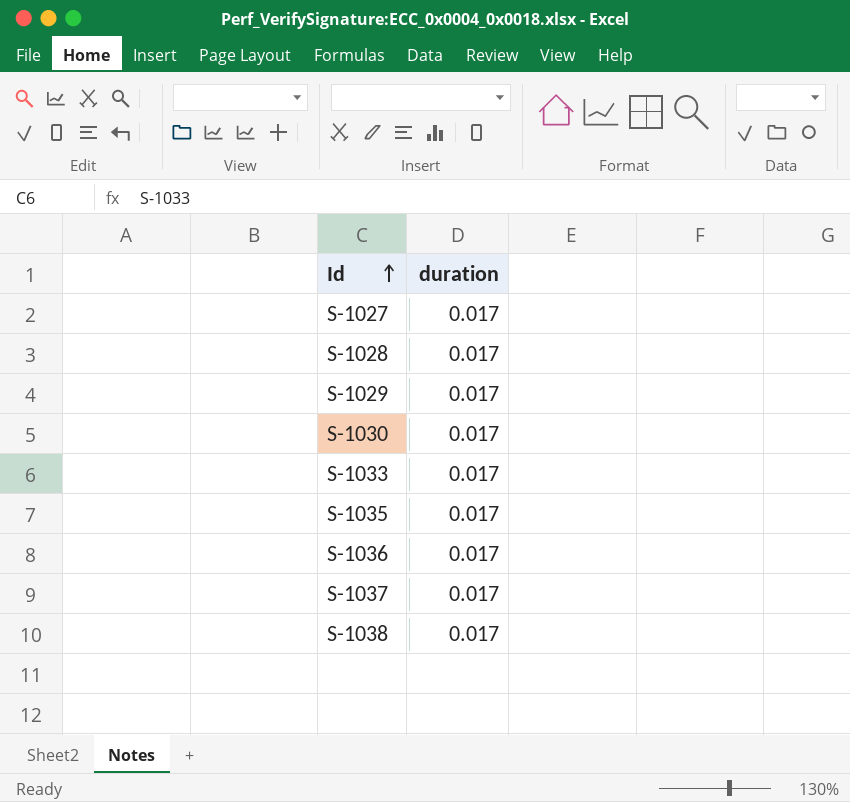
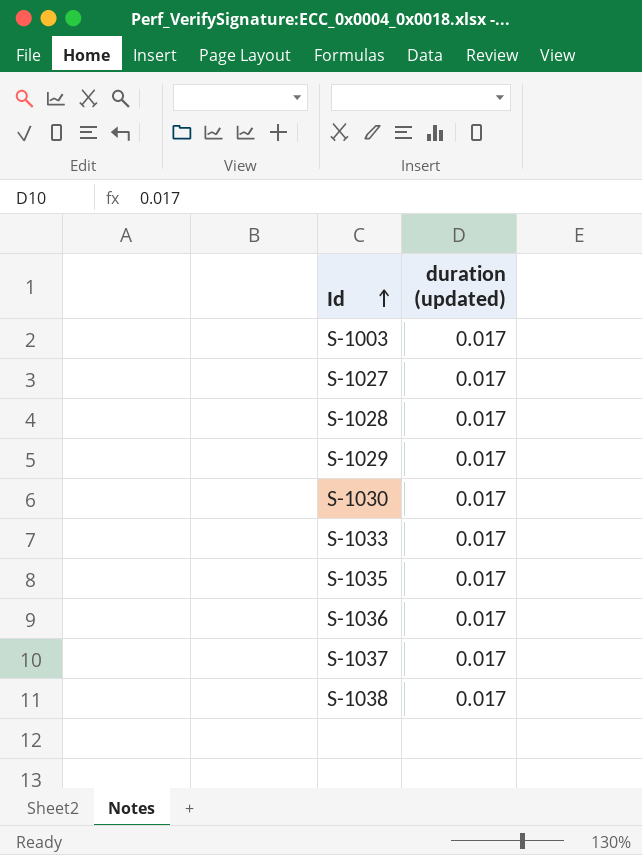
column name: duration -> duration (updated)
row S-1003: none -> 0.017

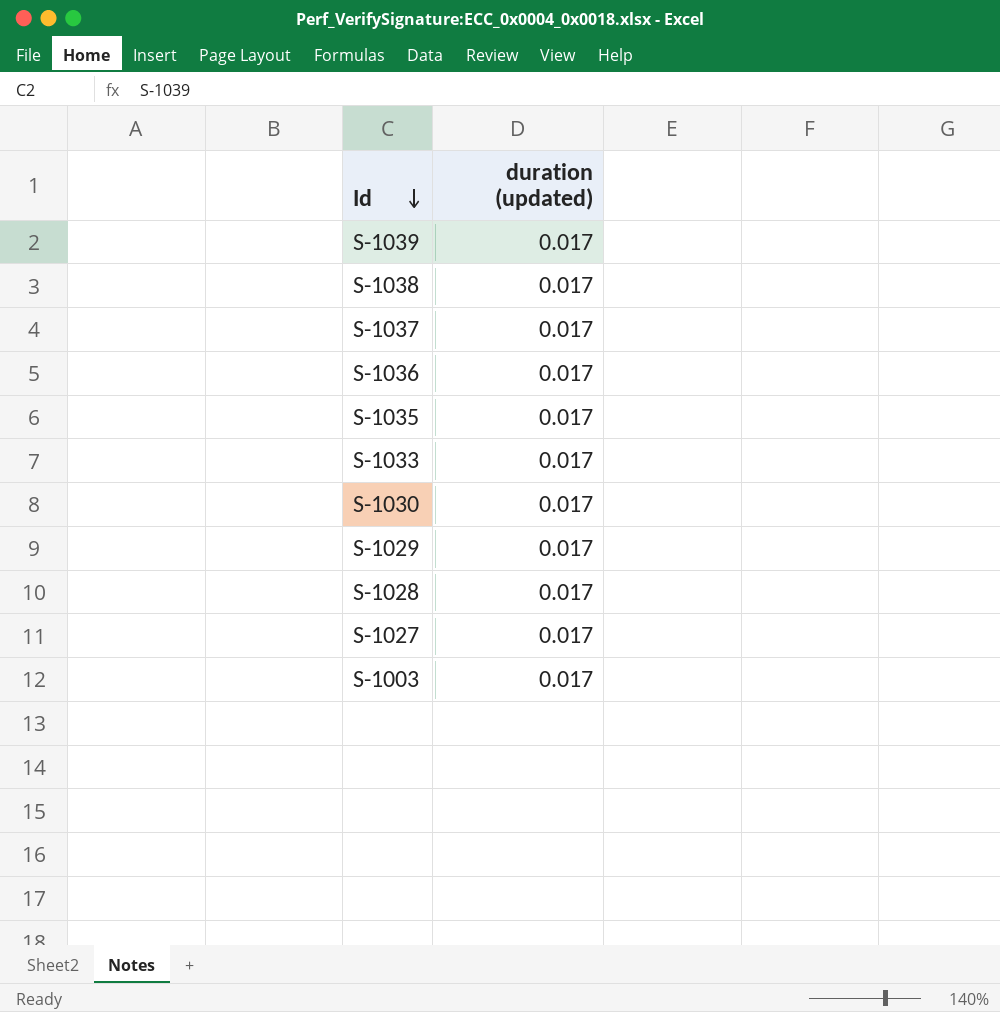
row order: Id ascending -> Id descending
row S-1039: none -> 0.017

